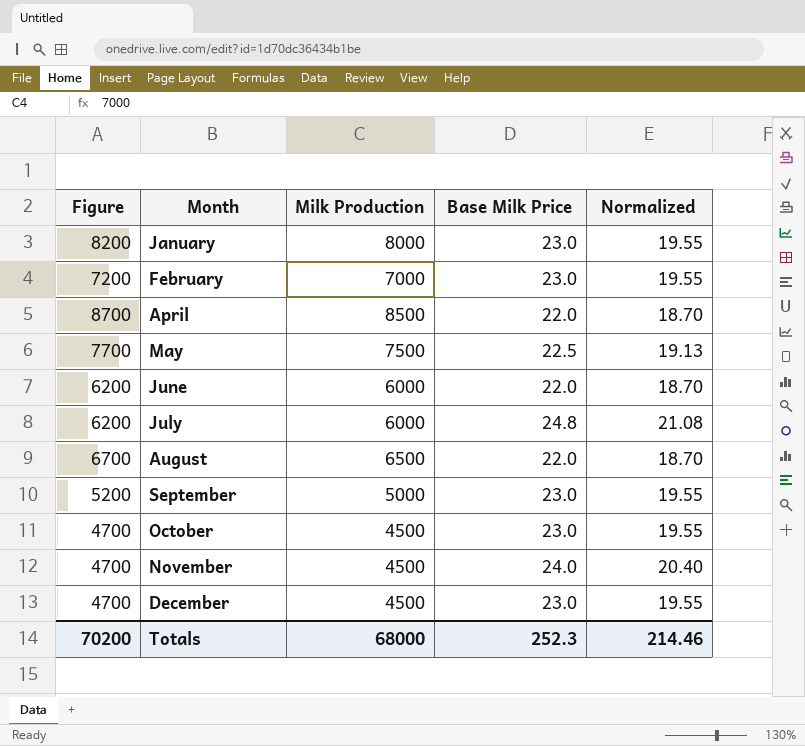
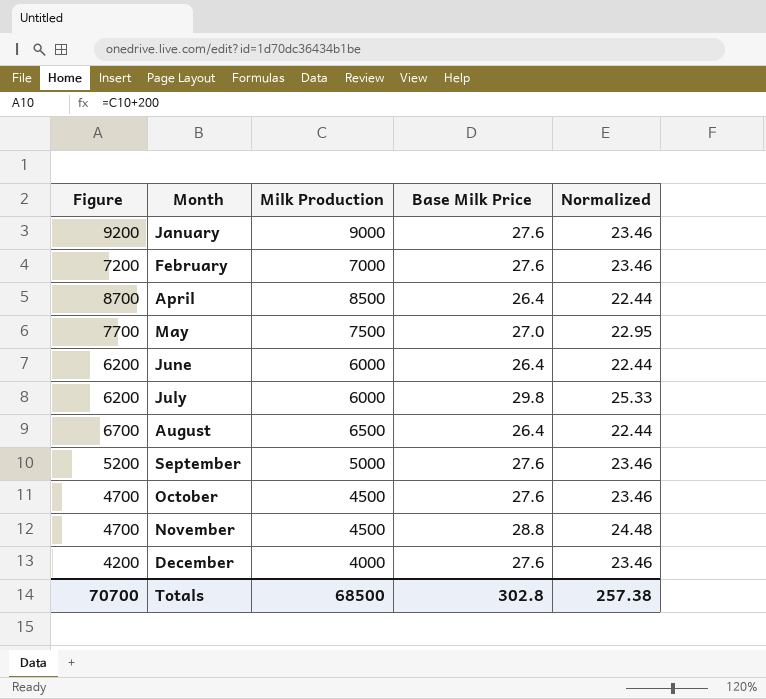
January | Figure: 8200 -> 9200
January | Milk Production: 8000 -> 9000
January | Base Milk Price: 23.0 -> 27.6
January | Normalized: 19.55 -> 23.46
February | Base Milk Price: 23.0 -> 27.6
February | Normalized: 19.55 -> 23.46
April | Base Milk Price: 22.0 -> 26.4
April | Normalized: 18.70 -> 22.44
May | Base Milk Price: 22.5 -> 27.0
May | Normalized: 19.13 -> 22.95
June | Base Milk Price: 22.0 -> 26.4
June | Normalized: 18.70 -> 22.44
July | Base Milk Price: 24.8 -> 29.8
July | Normalized: 21.08 -> 25.33
August | Base Milk Price: 22.0 -> 26.4
August | Normalized: 18.70 -> 22.44
September | Base Milk Price: 23.0 -> 27.6
September | Normalized: 19.55 -> 23.46
October | Base Milk Price: 23.0 -> 27.6
October | Normalized: 19.55 -> 23.46
November | Base Milk Price: 24.0 -> 28.8
November | Normalized: 20.40 -> 24.48
December | Figure: 4700 -> 4200
December | Milk Production: 4500 -> 4000
December | Base Milk Price: 23.0 -> 27.6
December | Normalized: 19.55 -> 23.46
Totals | Figure: 70200 -> 70700
Totals | Milk Production: 68000 -> 68500
Totals | Base Milk Price: 252.3 -> 302.8
Totals | Normalized: 214.46 -> 257.38

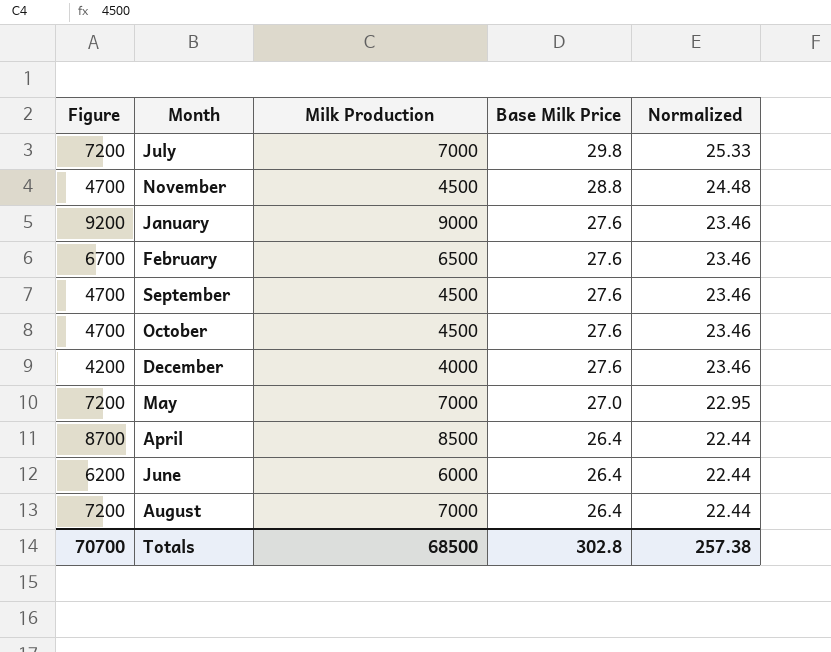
row order: Month ascending -> Base Milk Price descending
July | Figure: 6200 -> 7200
July | Milk Production: 6000 -> 7000
February | Figure: 7200 -> 6700
February | Milk Production: 7000 -> 6500
September | Figure: 5200 -> 4700
September | Milk Production: 5000 -> 4500
May | Figure: 7700 -> 7200
May | Milk Production: 7500 -> 7000
August | Figure: 6700 -> 7200
August | Milk Production: 6500 -> 7000

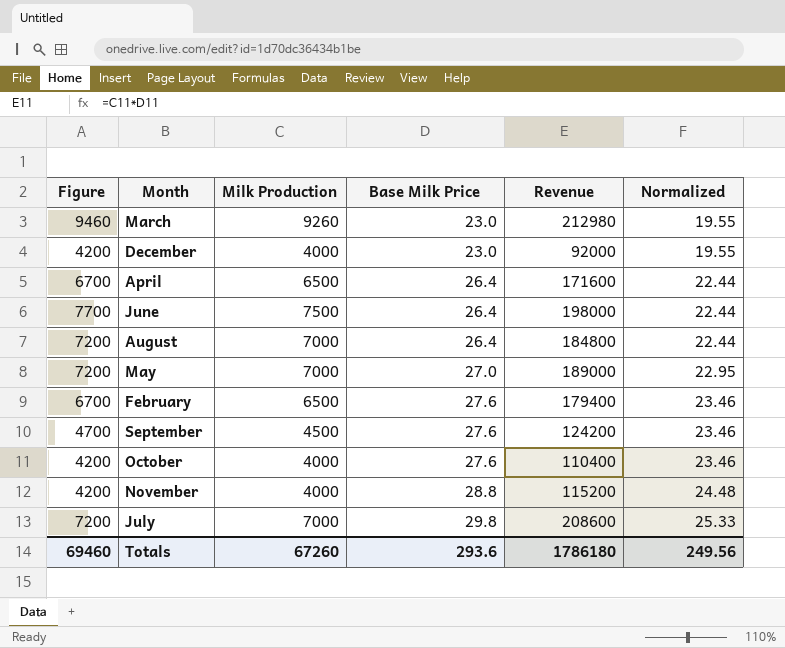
row order: Base Milk Price descending -> Base Milk Price ascending
column Revenue | formula: none -> [Milk Production] * [Base Milk Price]
row January: 9200 | 9000 | 27.6 | 23.46 -> none
row March: none -> 9460 | 9260 | 23.0 | 212980 | 19.55
December | Base Milk Price: 27.6 -> 23.0
December | Normalized: 23.46 -> 19.55
April | Figure: 8700 -> 6700
April | Milk Production: 8500 -> 6500
June | Figure: 6200 -> 7700
June | Milk Production: 6000 -> 7500
October | Figure: 4700 -> 4200
October | Milk Production: 4500 -> 4000
November | Figure: 4700 -> 4200
November | Milk Production: 4500 -> 4000
Totals | Figure: 70700 -> 69460
Totals | Milk Production: 68500 -> 67260
Totals | Base Milk Price: 302.8 -> 293.6
Totals | Normalized: 257.38 -> 249.56

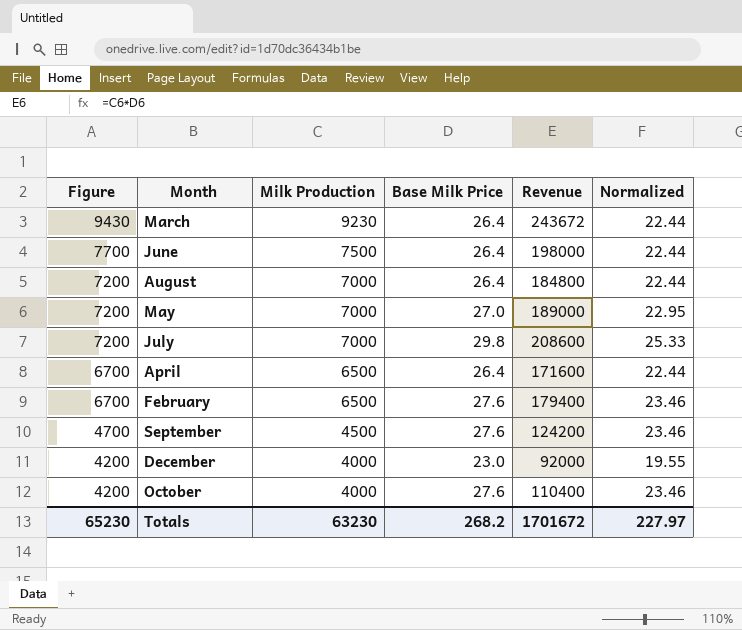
row order: Base Milk Price ascending -> Figure descending
row November: 4200 | 4000 | 28.8 | 115200 | 24.48 -> none
March | Figure: 9460 -> 9430
March | Milk Production: 9260 -> 9230
March | Base Milk Price: 23.0 -> 26.4
March | Revenue: 212980 -> 243672
March | Normalized: 19.55 -> 22.44
Totals | Figure: 69460 -> 65230
Totals | Milk Production: 67260 -> 63230
Totals | Base Milk Price: 293.6 -> 268.2
Totals | Revenue: 1786180 -> 1701672
Totals | Normalized: 249.56 -> 227.97

